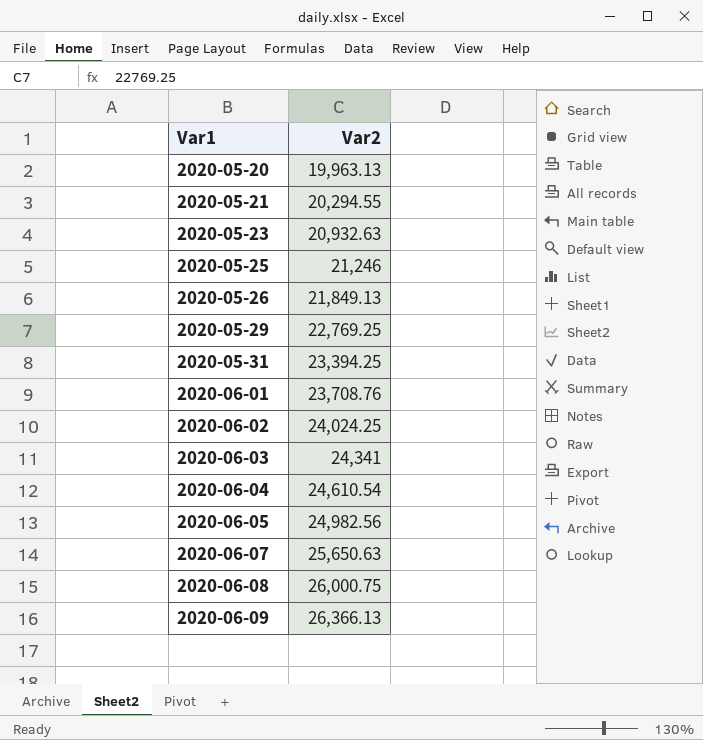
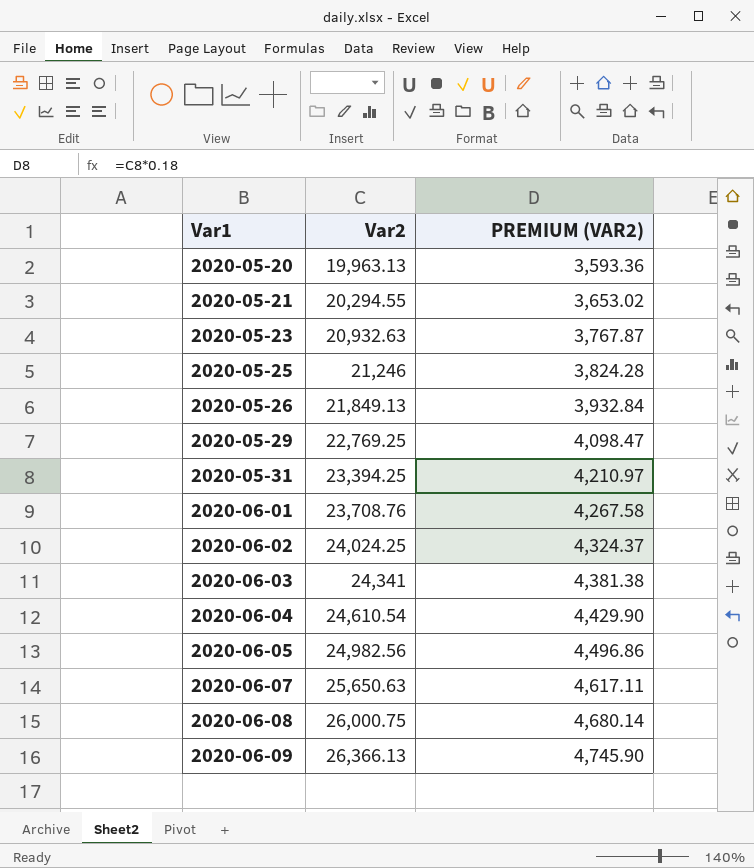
column PREMIUM (VAR2) | formula: none -> [Var2] * 0.18

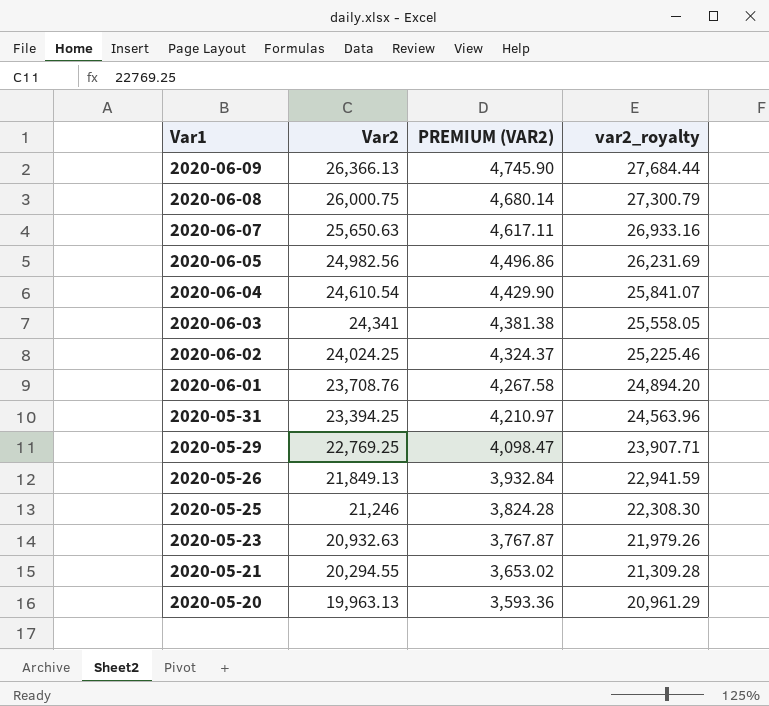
row order: Var1 ascending -> Var1 descending
column var2_royalty | formula: none -> [Var2] * 1.05

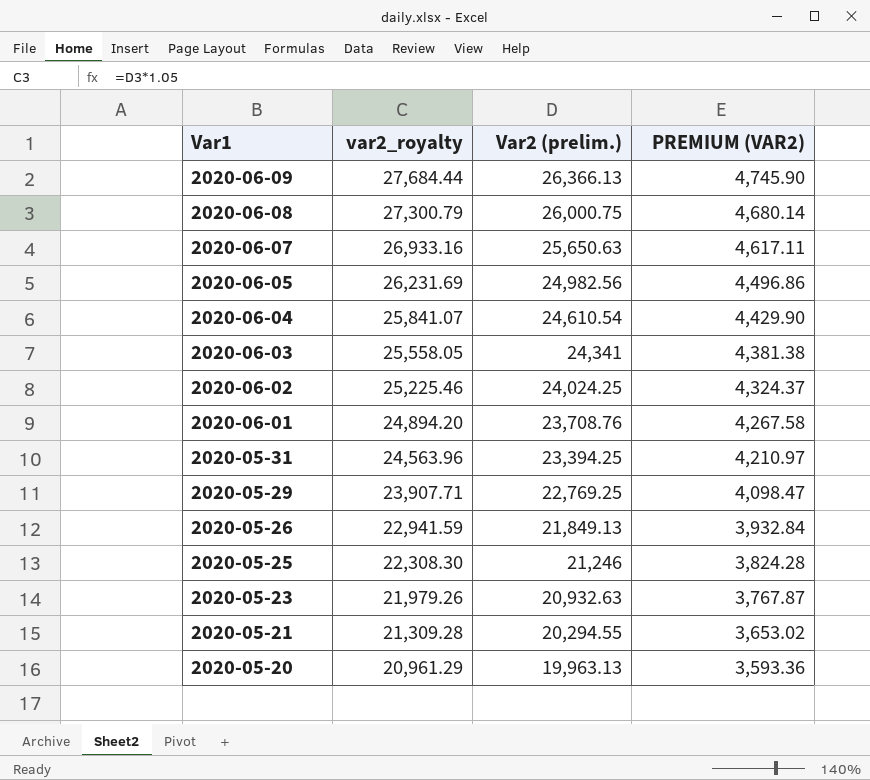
column var2_royalty | position: 4 -> 2
column name: Var2 -> Var2 (prelim.)

